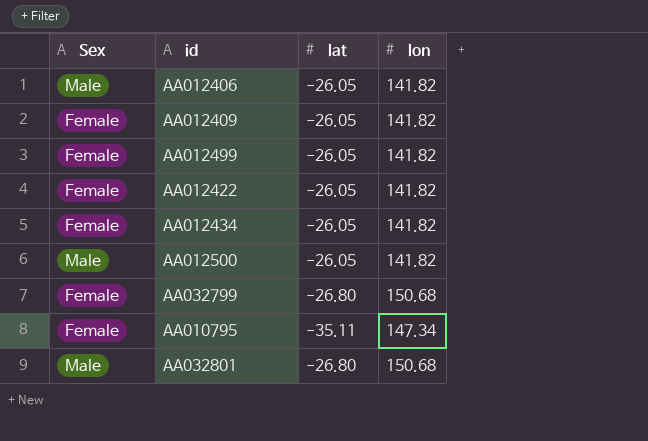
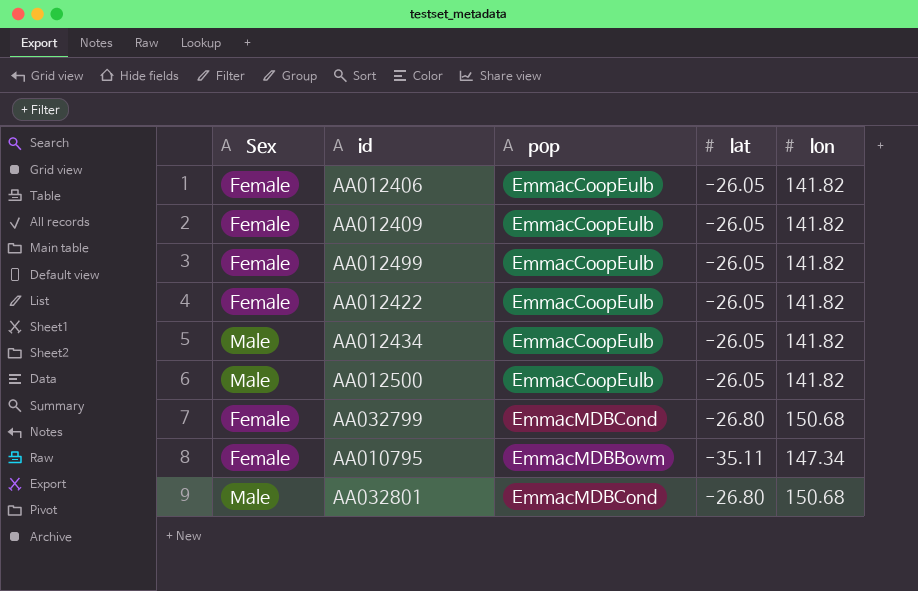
column pop | position: none -> 3
AA012406 | Sex: Male -> Female
AA012434 | Sex: Female -> Male

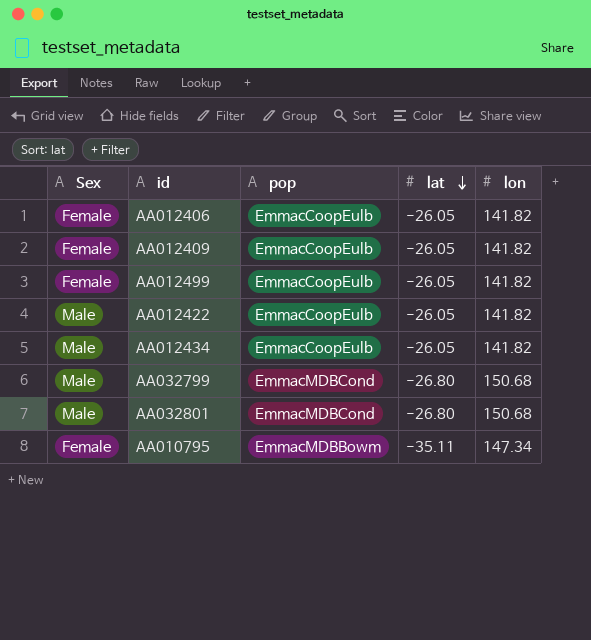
row order: none -> lat descending
row AA012500: Male | EmmacCoopEulb | -26.05 | 141.82 -> none
AA012422 | Sex: Female -> Male
AA032799 | Sex: Female -> Male

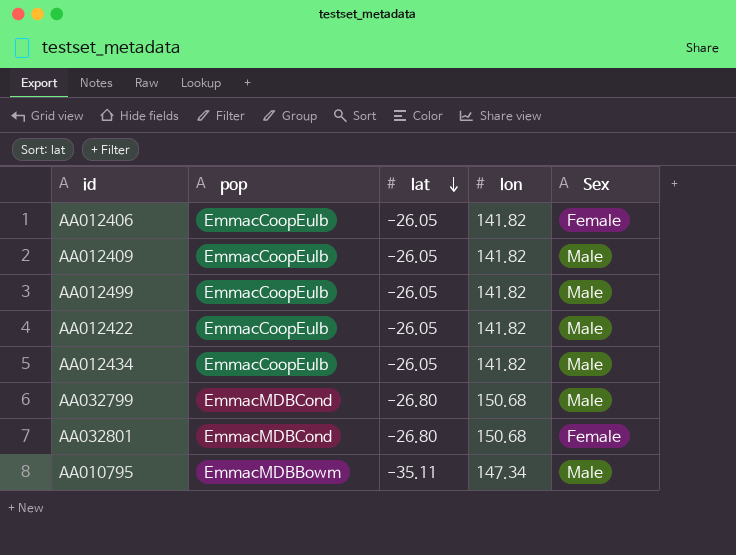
column Sex | position: 1 -> 5
AA012409 | Sex: Female -> Male
AA012499 | Sex: Female -> Male
AA032801 | Sex: Male -> Female
AA010795 | Sex: Female -> Male

